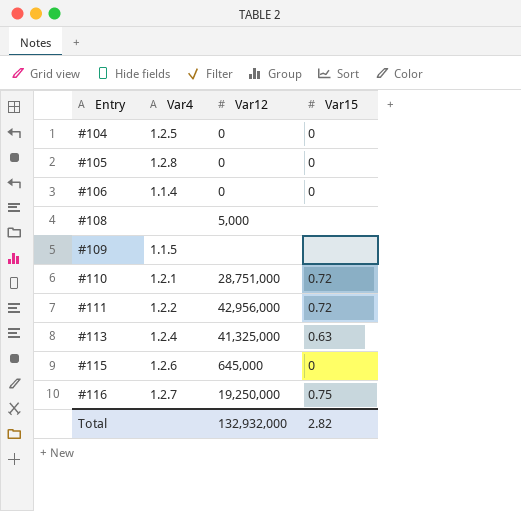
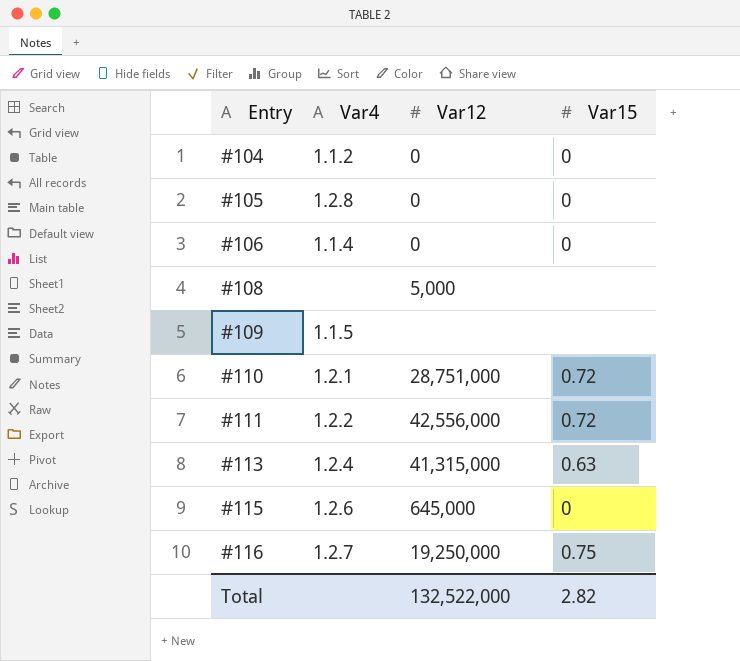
#104 | Var4: 1.2.5 -> 1.1.2
#111 | Var12: 42,956,000 -> 42,556,000
#113 | Var12: 41,325,000 -> 41,315,000
Total | Var12: 132,932,000 -> 132,522,000

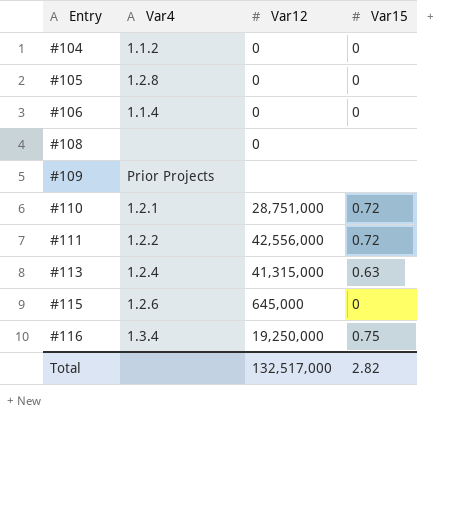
#108 | Var12: 5,000 -> 0
#109 | Var4: 1.1.5 -> Prior Projects
#116 | Var4: 1.2.7 -> 1.3.4
Total | Var12: 132,522,000 -> 132,517,000

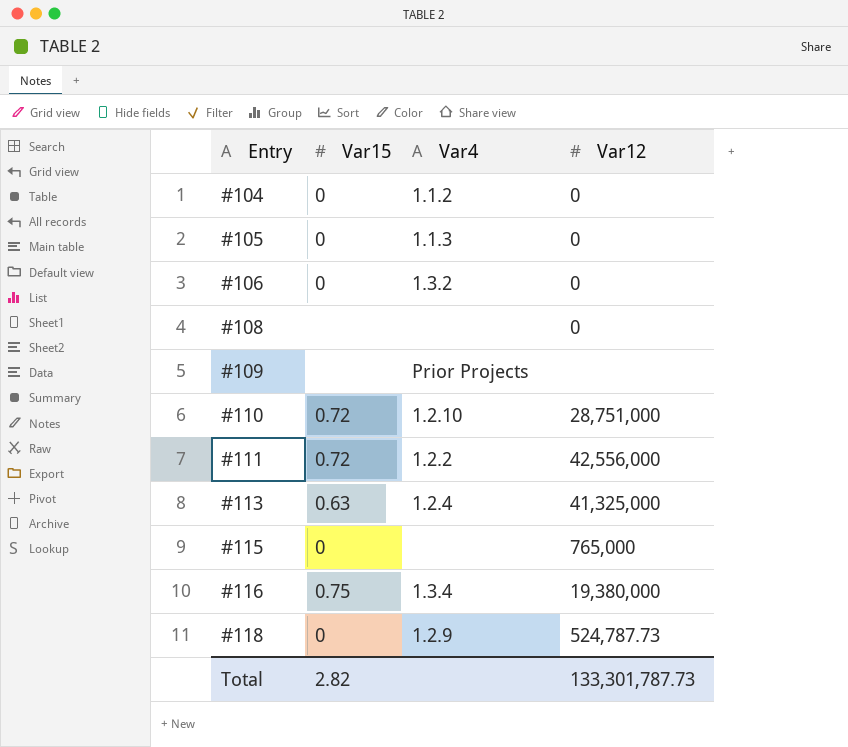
column Var15 | position: 4 -> 2
#105 | Var4: 1.2.8 -> 1.1.3
#106 | Var4: 1.1.4 -> 1.3.2
#110 | Var4: 1.2.1 -> 1.2.10
#113 | Var12: 41,315,000 -> 41,325,000
#115 | Var4: 1.2.6 -> none
#115 | Var12: 645,000 -> 765,000
#116 | Var12: 19,250,000 -> 19,380,000
row #118: none -> 0 | 1.2.9 | 524,787.73
Total | Var12: 132,517,000 -> 133,301,787.73

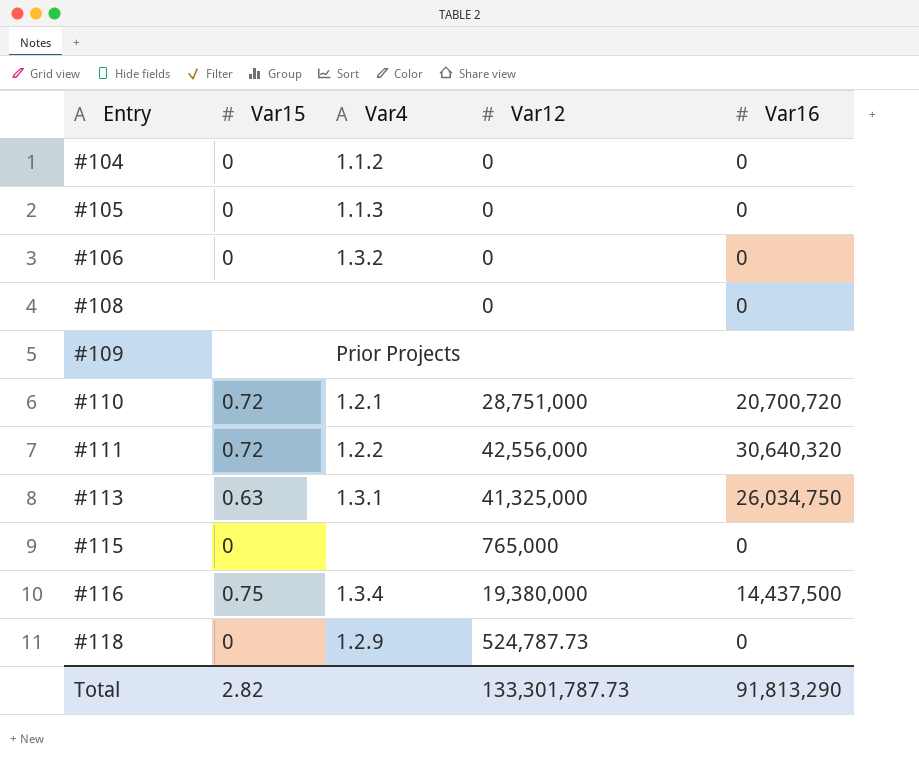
column Var16 | position: none -> 5
#110 | Var4: 1.2.10 -> 1.2.1
#113 | Var4: 1.2.4 -> 1.3.1

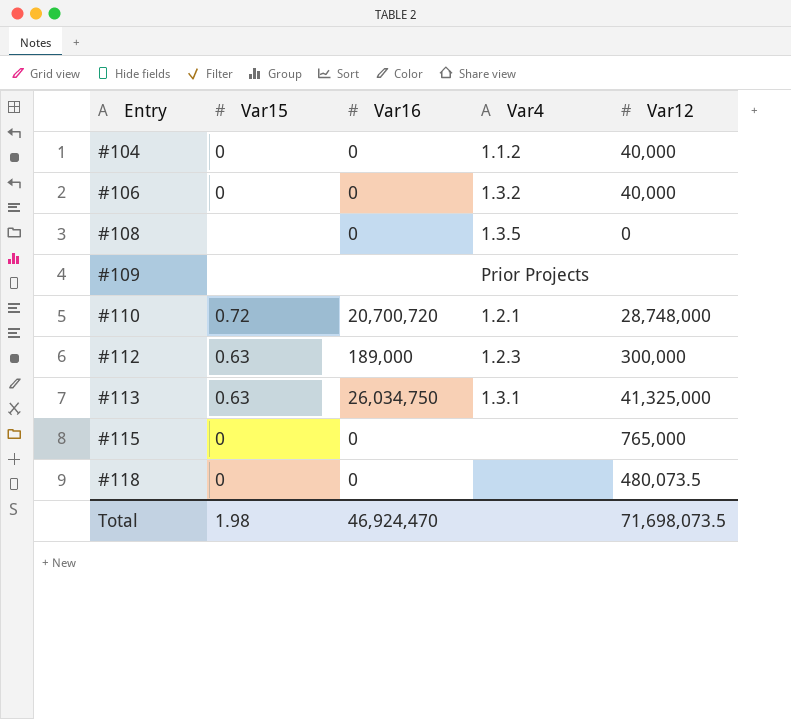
column Var16 | position: 5 -> 3
row #105: 0 | 1.1.3 | 0 | 0 -> none
row #111: 0.72 | 1.2.2 | 42,556,000 | 30,640,320 -> none
row #116: 0.75 | 1.3.4 | 19,380,000 | 14,437,500 -> none
#104 | Var12: 0 -> 40,000
#106 | Var12: 0 -> 40,000
#108 | Var4: none -> 1.3.5
#110 | Var12: 28,751,000 -> 28,748,000
row #112: none -> 0.63 | 189,000 | 1.2.3 | 300,000
#118 | Var4: 1.2.9 -> none
#118 | Var12: 524,787.73 -> 480,073.5
Total | Var15: 2.82 -> 1.98
Total | Var16: 91,813,290 -> 46,924,470
Total | Var12: 133,301,787.73 -> 71,698,073.5

